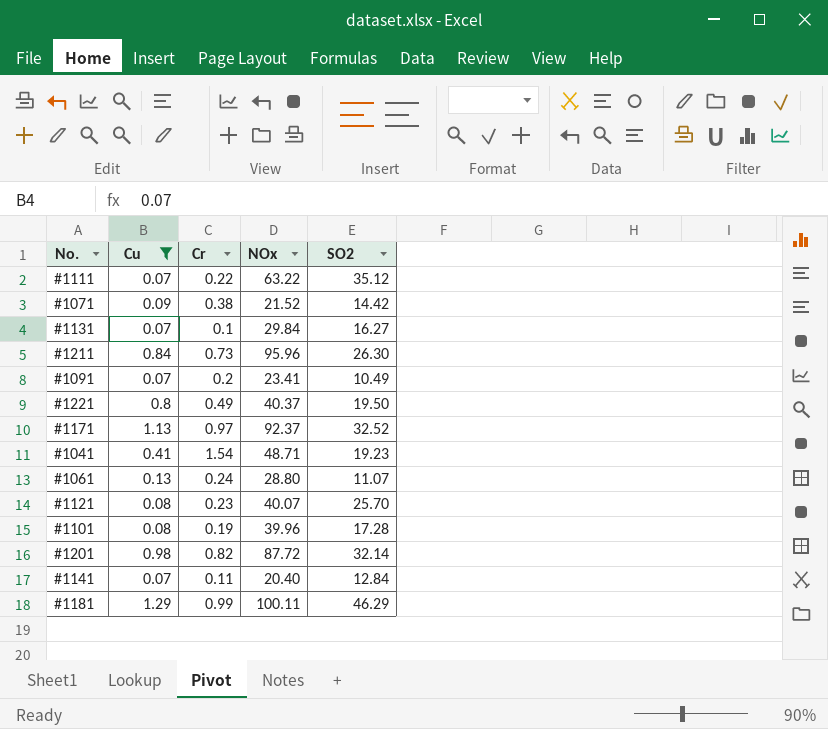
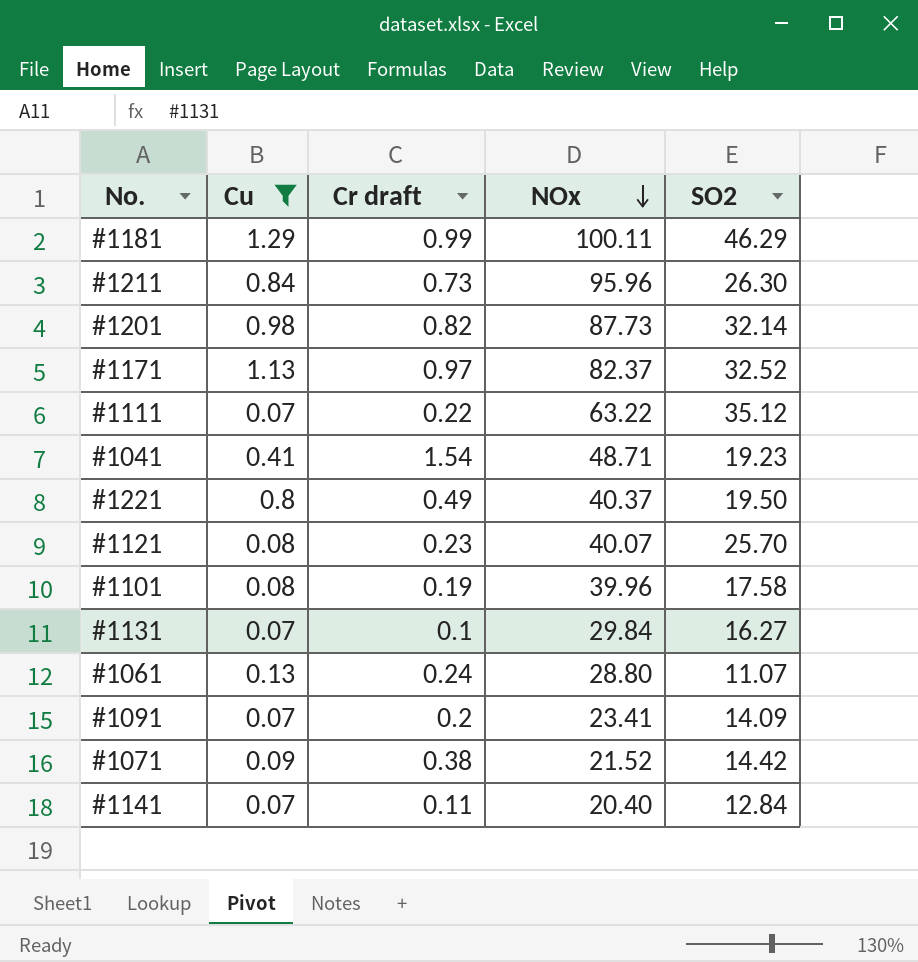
row order: none -> NOx descending
column name: Cr -> Cr draft
#1201 | NOx: 87.72 -> 87.73
#1171 | NOx: 92.37 -> 82.37
#1101 | SO2: 17.28 -> 17.58
#1091 | SO2: 10.49 -> 14.09

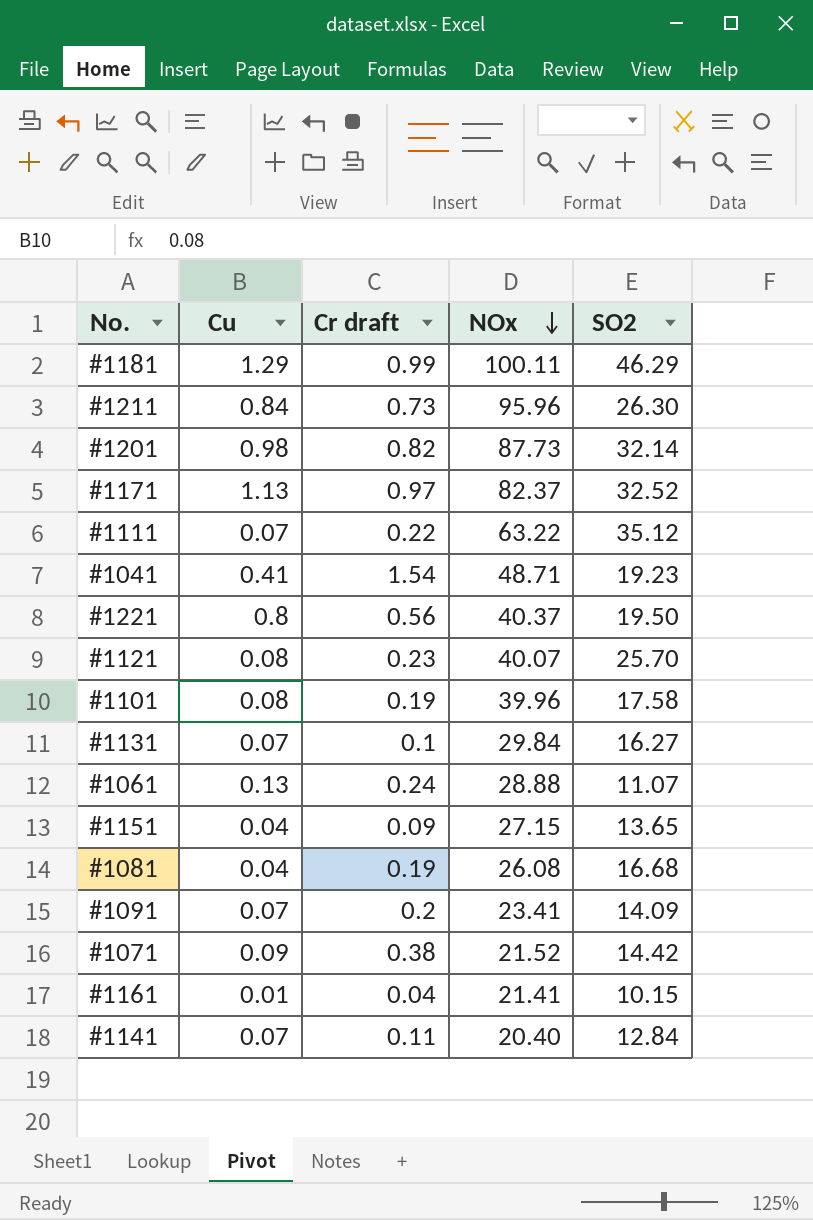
filter: Cu >= 0.07 -> none
#1221 | Cr draft: 0.49 -> 0.56
#1061 | NOx: 28.80 -> 28.88

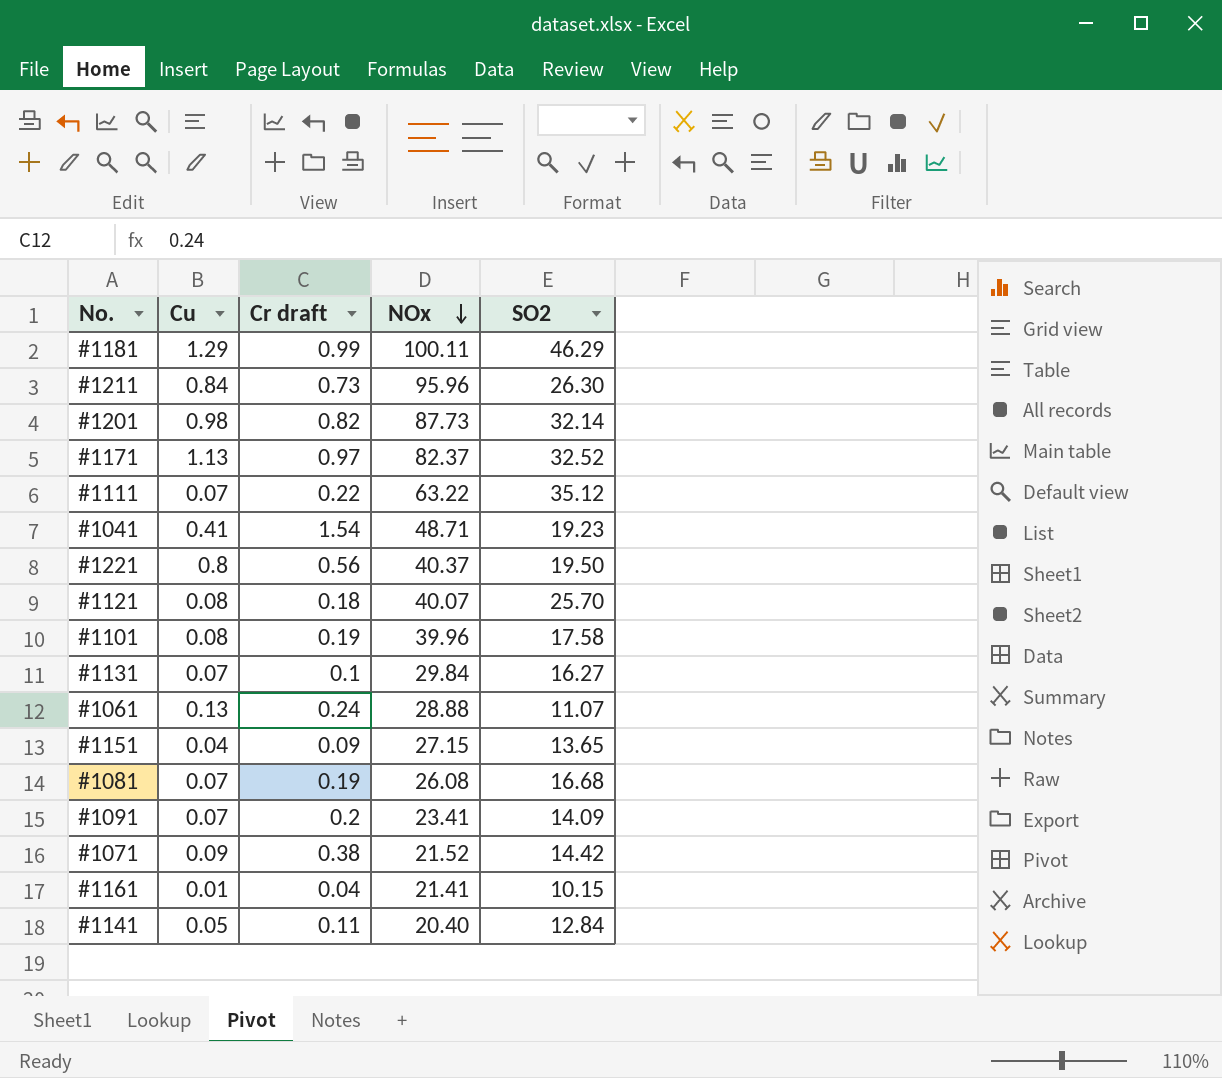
#1121 | Cr draft: 0.23 -> 0.18
#1081 | Cu: 0.04 -> 0.07
#1141 | Cu: 0.07 -> 0.05

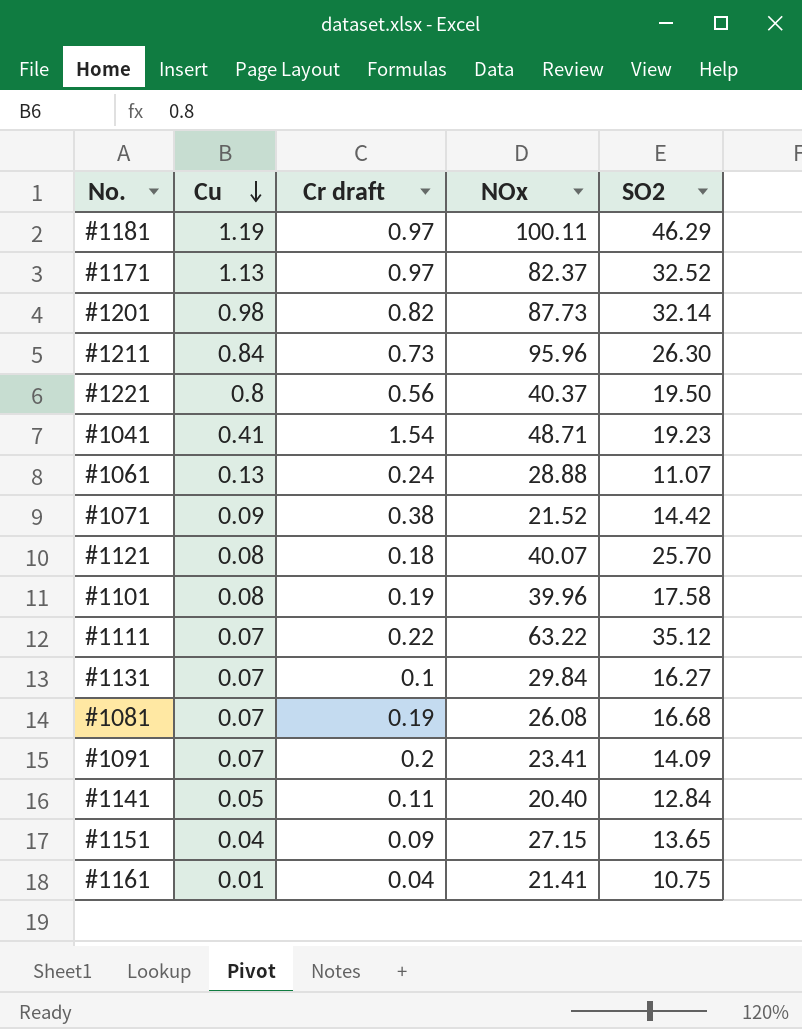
row order: NOx descending -> Cu descending
#1181 | Cu: 1.29 -> 1.19
#1181 | Cr draft: 0.99 -> 0.97
#1161 | SO2: 10.15 -> 10.75

